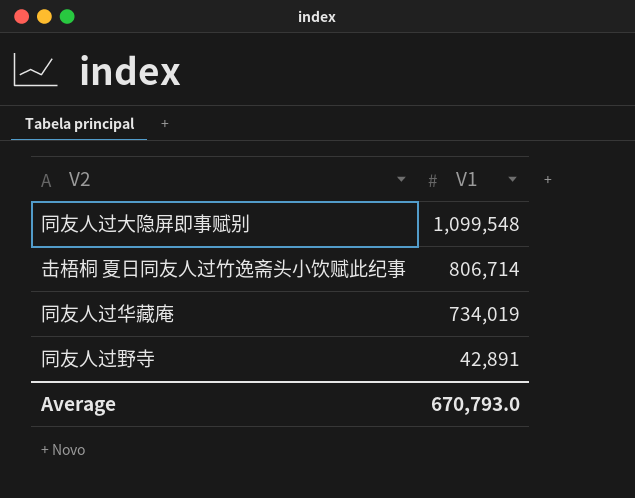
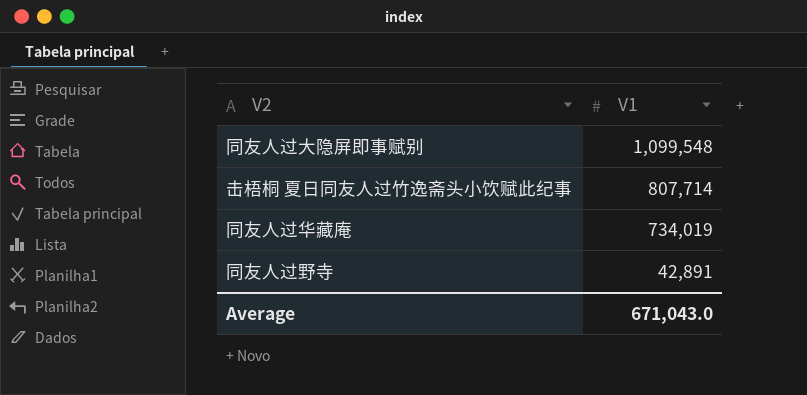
击梧桐 夏日同友人过竹逸斋头小饮赋此纪事 | V1: 806,714 -> 807,714
Average | V1: 670,793.0 -> 671,043.0

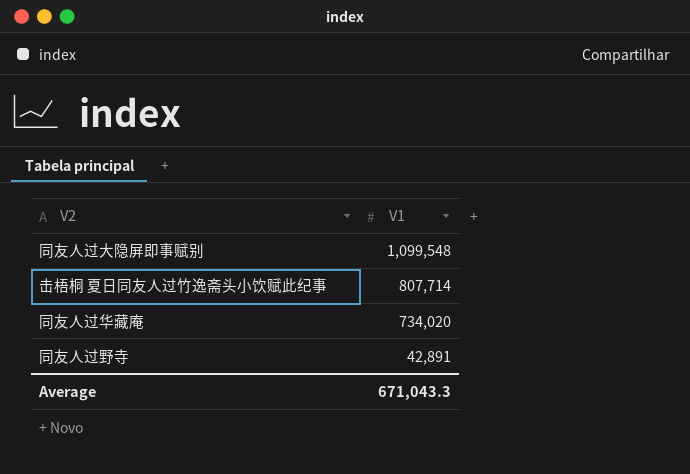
同友人过华藏庵 | V1: 734,019 -> 734,020
Average | V1: 671,043.0 -> 671,043.3

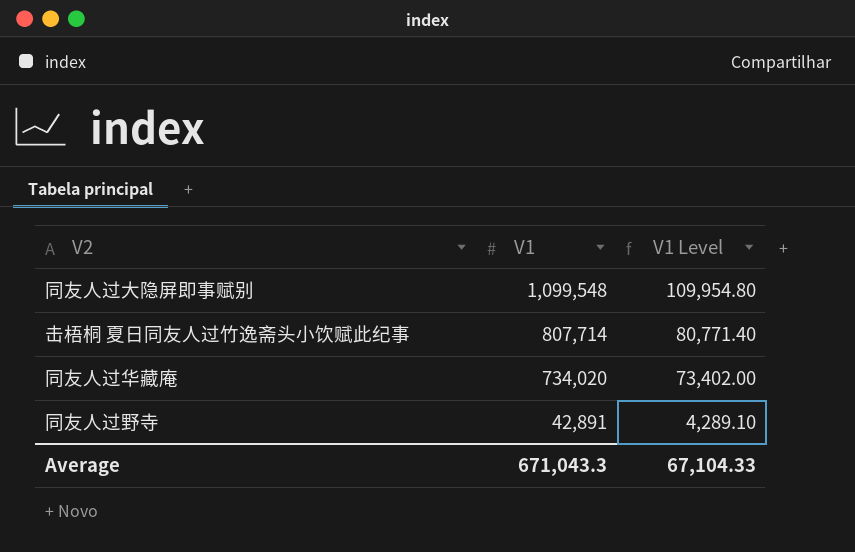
column V1 Level | formula: none -> [V1] * 0.1

